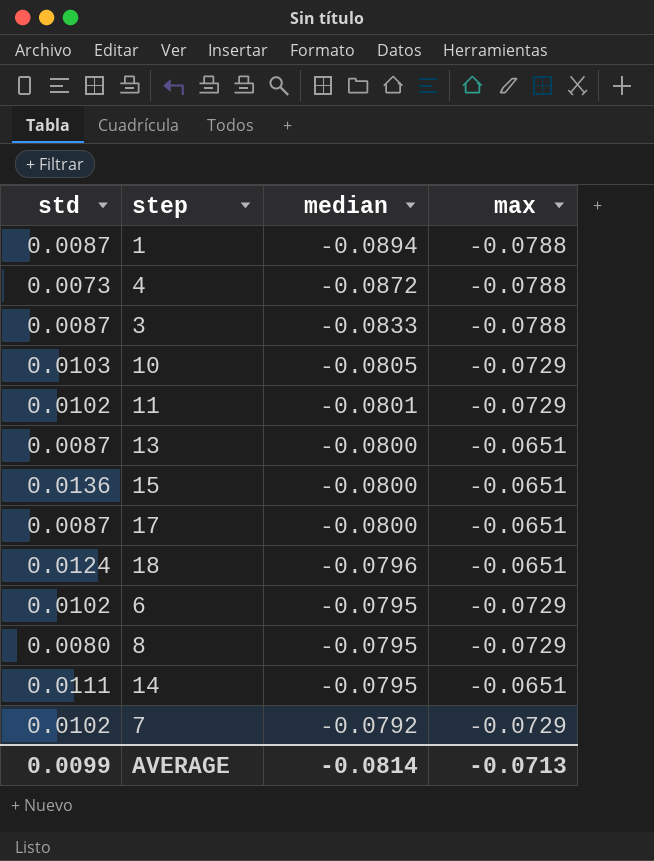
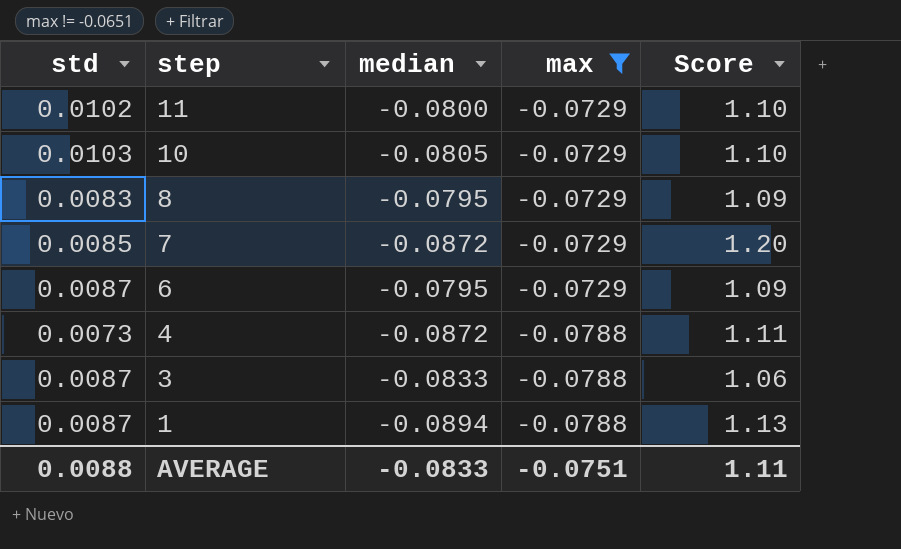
filter: none -> max != -0.0651
row order: median ascending -> step descending
column Score | formula: none -> [median] / [max]
11 | median: -0.0801 -> -0.0800
8 | std: 0.0080 -> 0.0083
7 | std: 0.0102 -> 0.0085
7 | median: -0.0792 -> -0.0872
6 | std: 0.0102 -> 0.0087
AVERAGE | std: 0.0099 -> 0.0088
AVERAGE | median: -0.0814 -> -0.0833
AVERAGE | max: -0.0713 -> -0.0751

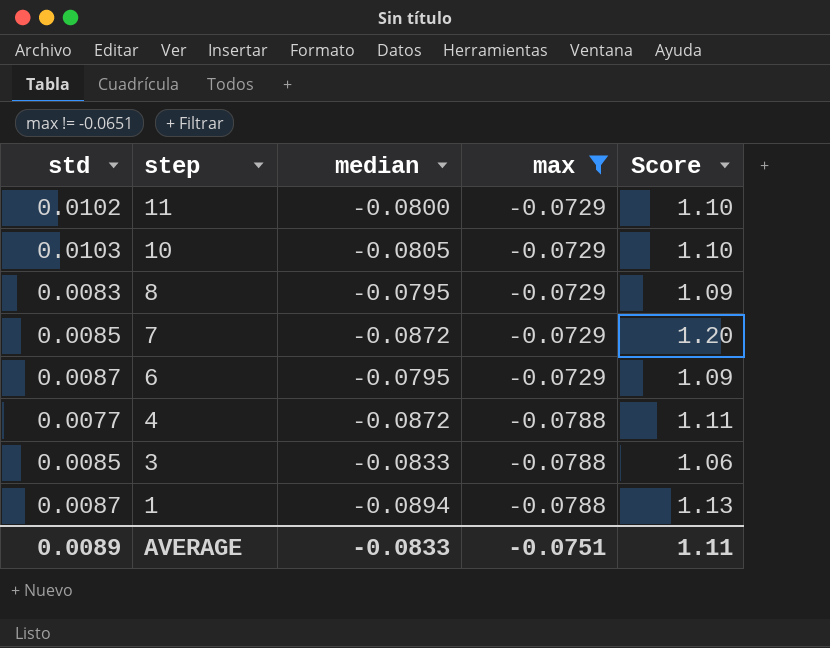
4 | std: 0.0073 -> 0.0077
3 | std: 0.0087 -> 0.0085
AVERAGE | std: 0.0088 -> 0.0089

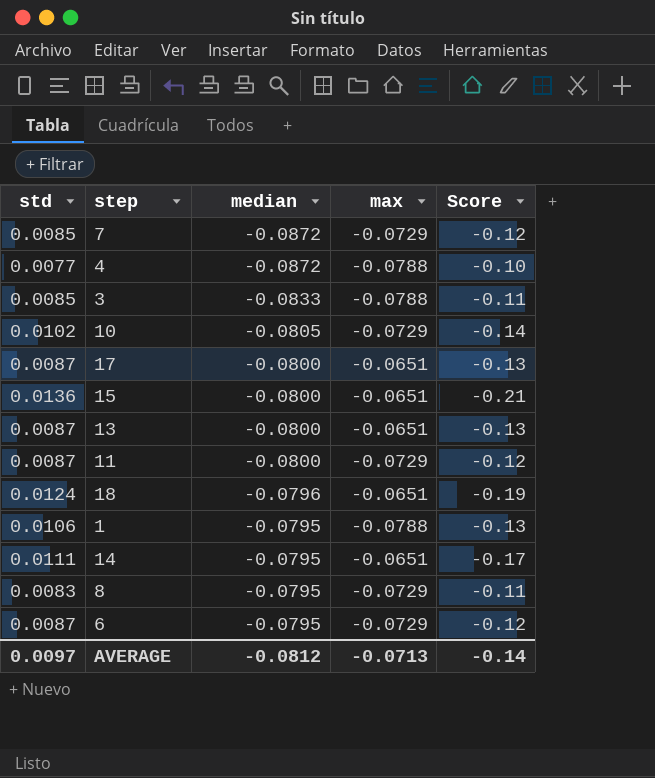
filter: max != -0.0651 -> none
row order: step descending -> median ascending
column Score | formula: [median] / [max] -> [std] / [max]
10 | std: 0.0103 -> 0.0102
11 | std: 0.0102 -> 0.0087
1 | std: 0.0087 -> 0.0106
1 | median: -0.0894 -> -0.0795
AVERAGE | std: 0.0089 -> 0.0097
AVERAGE | median: -0.0833 -> -0.0812
AVERAGE | max: -0.0751 -> -0.0713
AVERAGE | Score: 1.11 -> -0.14

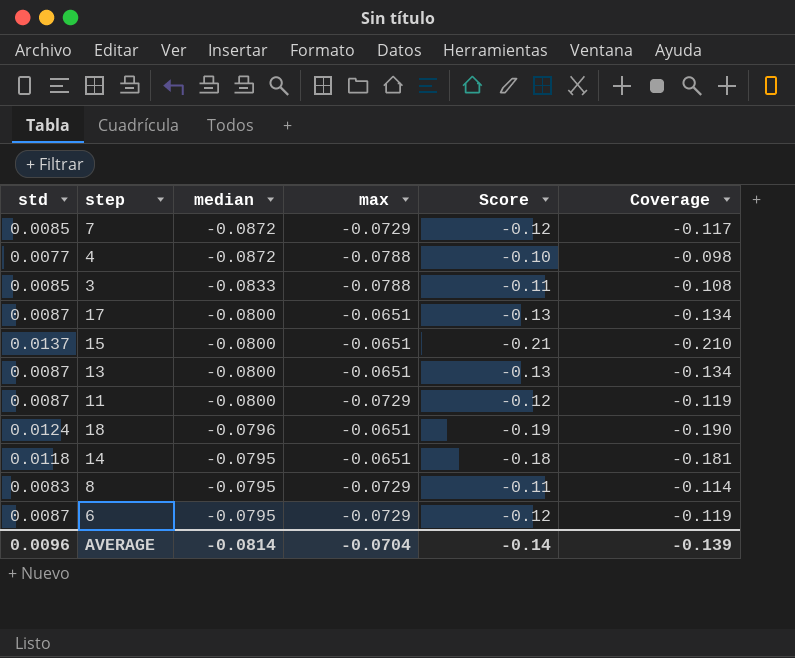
column Coverage | formula: none -> [std] / [max]
row 10: 0.0102 | -0.0805 | -0.0729 | -0.14 -> none
row 1: 0.0106 | -0.0795 | -0.0788 | -0.13 -> none
15 | std: 0.0136 -> 0.0137
14 | std: 0.0111 -> 0.0118
14 | Score: -0.17 -> -0.18
AVERAGE | std: 0.0097 -> 0.0096
AVERAGE | median: -0.0812 -> -0.0814
AVERAGE | max: -0.0713 -> -0.0704

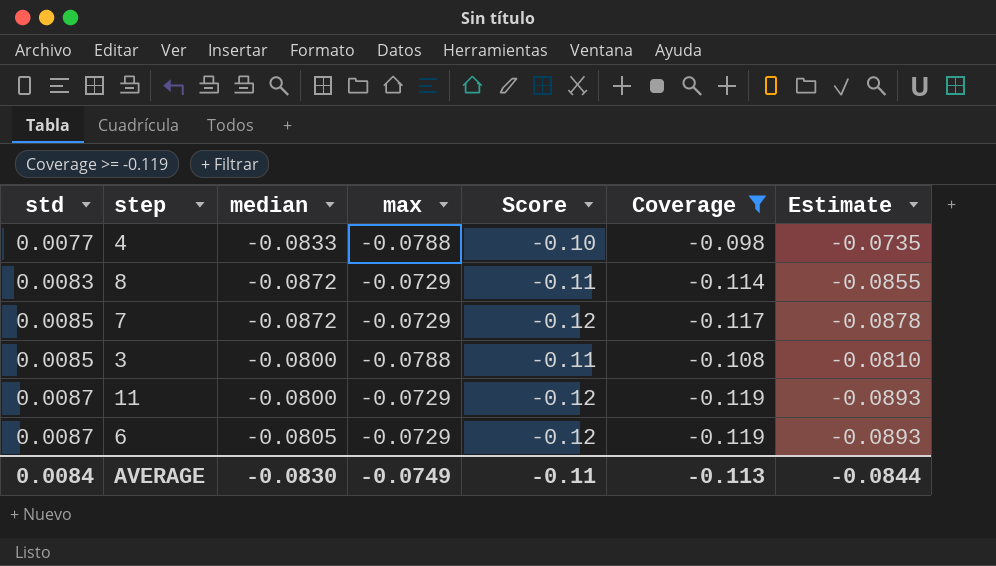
filter: none -> Coverage >= -0.119
row order: median ascending -> std ascending
column Estimate | formula: none -> [Coverage] * 0.75
4 | median: -0.0872 -> -0.0833
8 | median: -0.0795 -> -0.0872
3 | median: -0.0833 -> -0.0800
6 | median: -0.0795 -> -0.0805
AVERAGE | std: 0.0096 -> 0.0084
AVERAGE | median: -0.0814 -> -0.0830
AVERAGE | max: -0.0704 -> -0.0749
AVERAGE | Score: -0.14 -> -0.11
AVERAGE | Coverage: -0.139 -> -0.113

